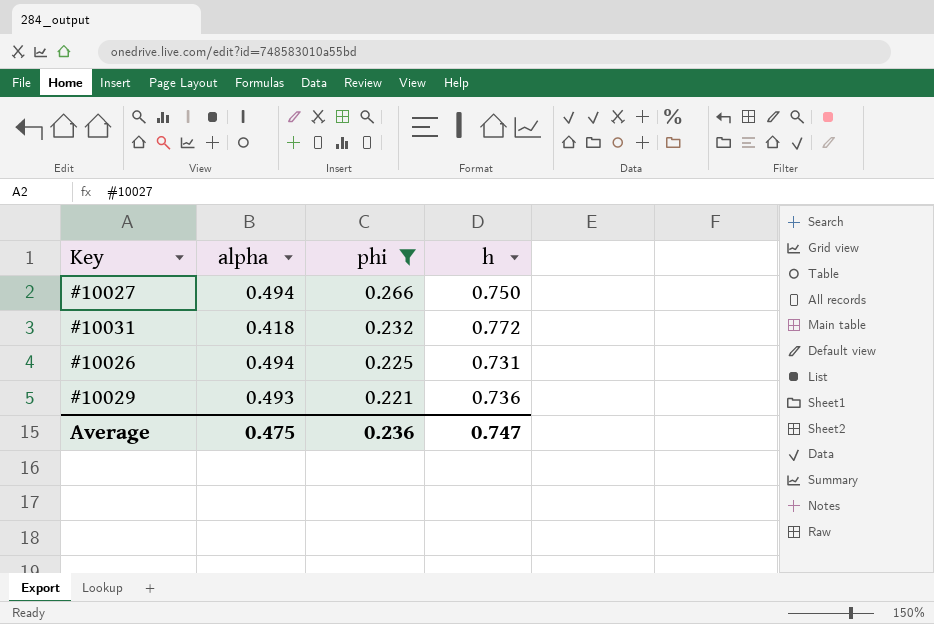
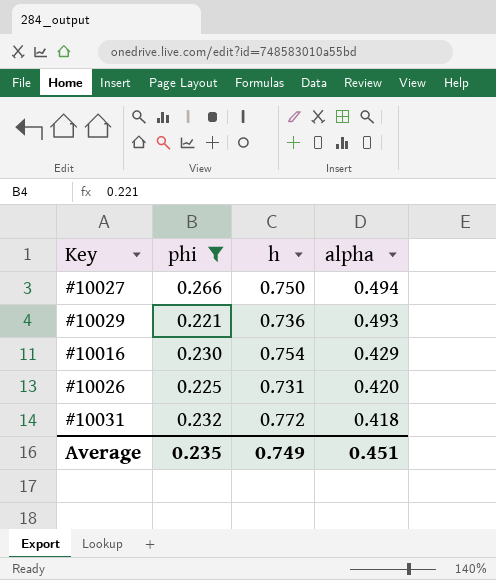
row order: phi descending -> alpha descending
column alpha | position: 2 -> 4
row #10016: none -> 0.230 | 0.754 | 0.429
#10026 | alpha: 0.494 -> 0.420
Average | phi: 0.236 -> 0.235
Average | h: 0.747 -> 0.749
Average | alpha: 0.475 -> 0.451

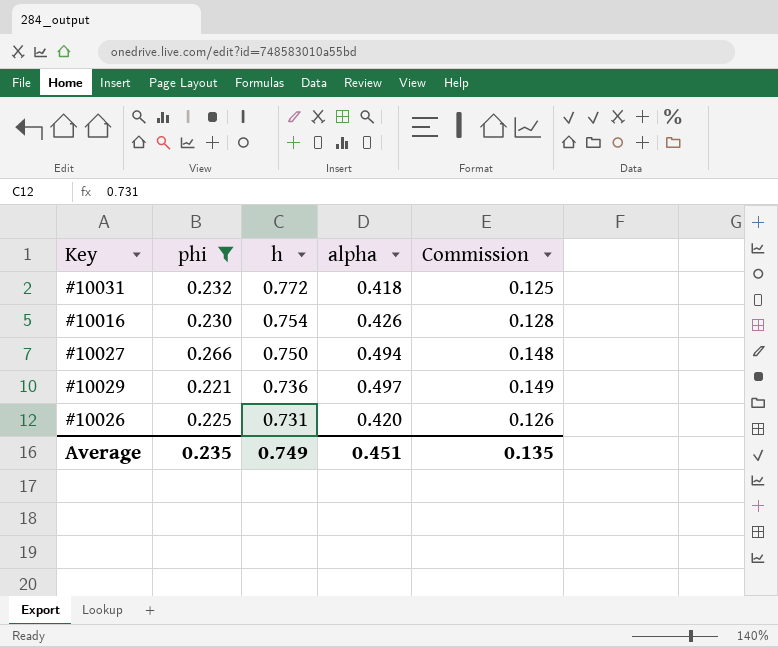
row order: alpha descending -> h descending
column Commission | formula: none -> [alpha] * 0.3
#10016 | alpha: 0.429 -> 0.426
#10029 | alpha: 0.493 -> 0.497

